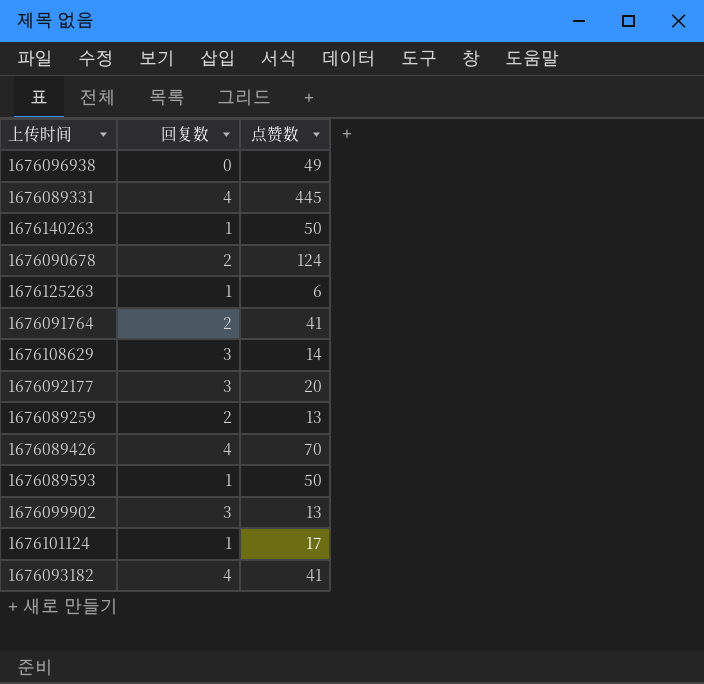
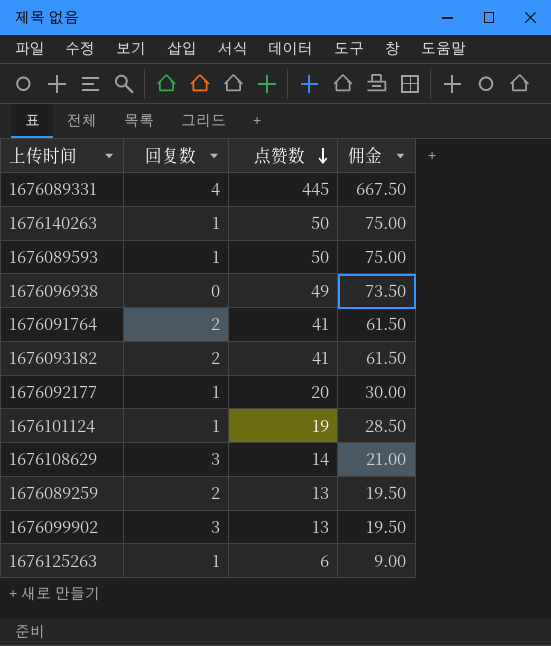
row order: none -> 点赞数 descending
column 佣金 | formula: none -> [点赞数] * 1.5
row 1676090678: 2 | 124 -> none
row 1676089426: 4 | 70 -> none
1676093182 | 回复数: 4 -> 2
1676092177 | 回复数: 3 -> 1
1676101124 | 点赞数: 17 -> 19

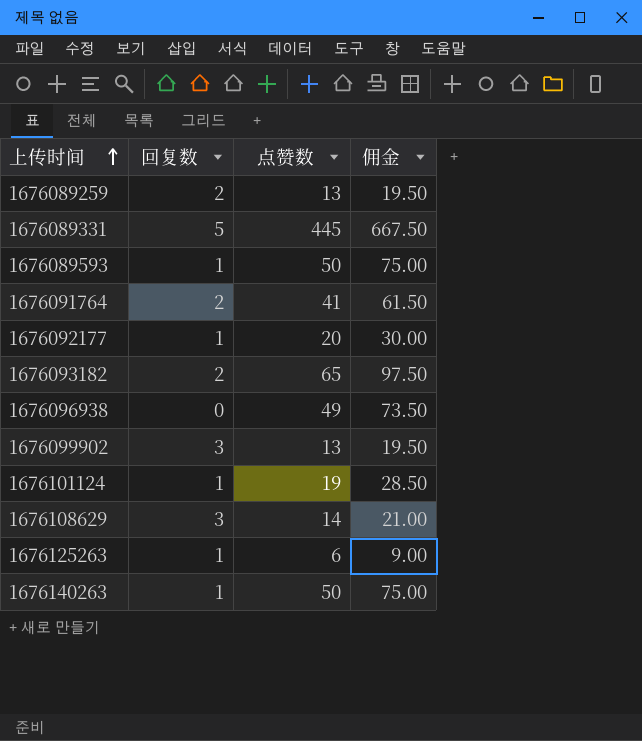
row order: 点赞数 descending -> 上传时间 ascending
1676089331 | 回复数: 4 -> 5
1676093182 | 点赞数: 41 -> 65
1676093182 | 佣金: 61.50 -> 97.50

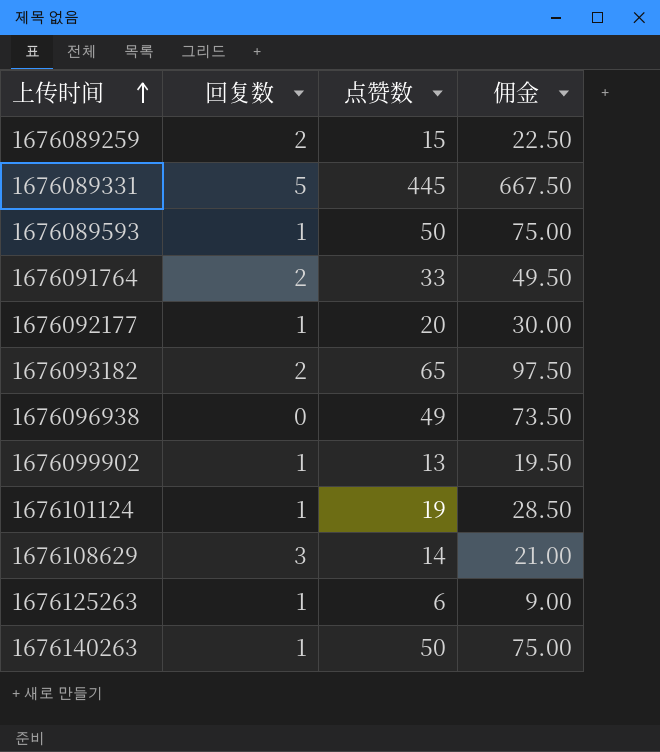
1676089259 | 点赞数: 13 -> 15
1676089259 | 佣金: 19.50 -> 22.50
1676091764 | 点赞数: 41 -> 33
1676091764 | 佣金: 61.50 -> 49.50
1676099902 | 回复数: 3 -> 1

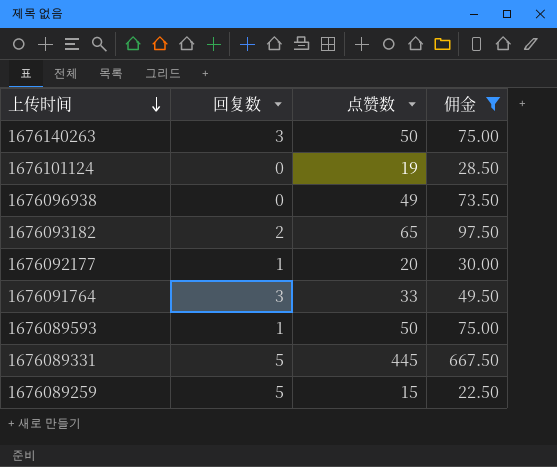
filter: none -> 佣金 >= 22.50
row order: 上传时间 ascending -> 上传时间 descending
1676140263 | 回复数: 1 -> 3
1676101124 | 回复数: 1 -> 0
1676091764 | 回复数: 2 -> 3
1676089259 | 回复数: 2 -> 5

